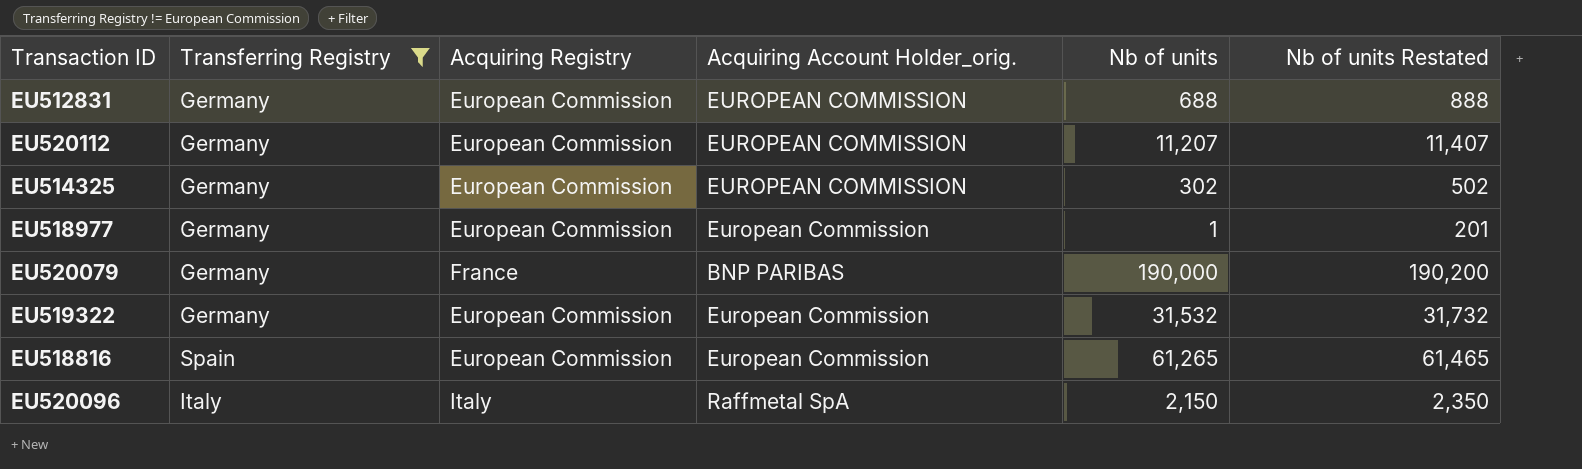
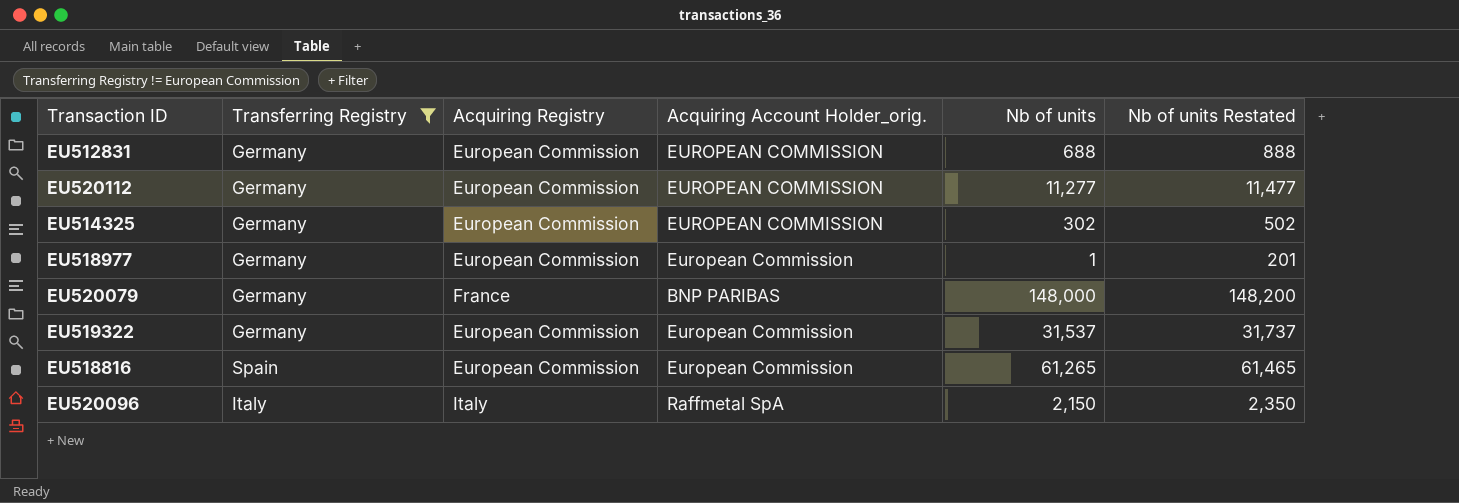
EU520112 | Nb of units: 11,207 -> 11,277
EU520112 | Nb of units Restated: 11,407 -> 11,477
EU520079 | Nb of units: 190,000 -> 148,000
EU520079 | Nb of units Restated: 190,200 -> 148,200
EU519322 | Nb of units: 31,532 -> 31,537
EU519322 | Nb of units Restated: 31,732 -> 31,737

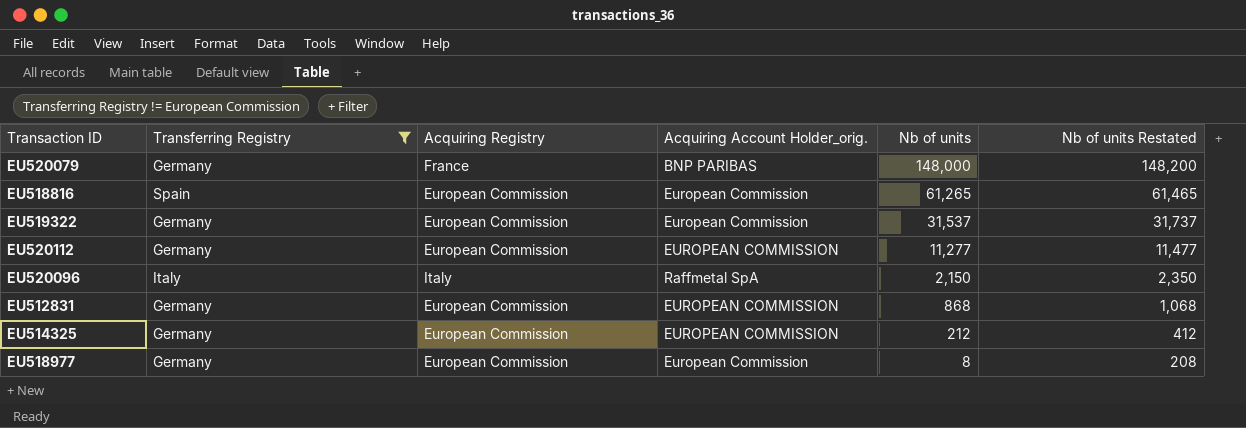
row order: none -> Nb of units descending
EU512831 | Nb of units: 688 -> 868
EU512831 | Nb of units Restated: 888 -> 1,068
EU514325 | Nb of units: 302 -> 212
EU514325 | Nb of units Restated: 502 -> 412
EU518977 | Nb of units: 1 -> 8
EU518977 | Nb of units Restated: 201 -> 208

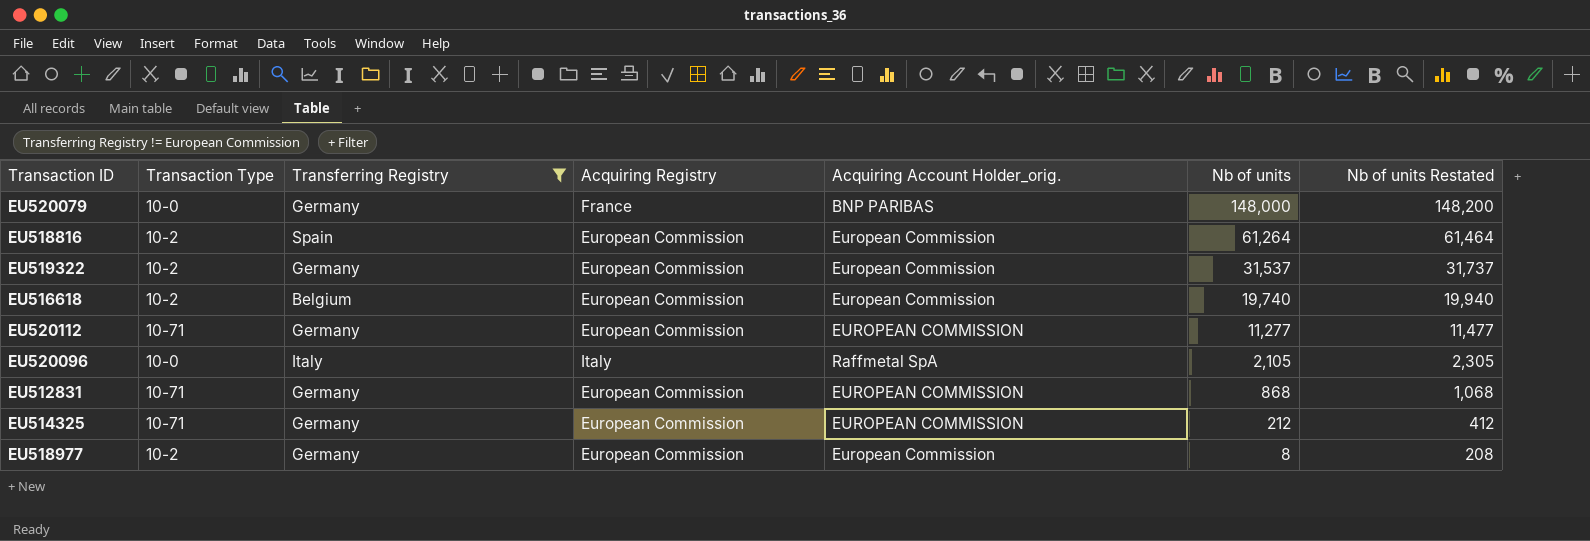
column Transaction Type | position: none -> 2
EU518816 | Nb of units: 61,265 -> 61,264
EU518816 | Nb of units Restated: 61,465 -> 61,464
row EU516618: none -> 10-2 | Belgium | European Commission | European Commission | 19,740 | 19,940
EU520096 | Nb of units: 2,150 -> 2,105
EU520096 | Nb of units Restated: 2,350 -> 2,305

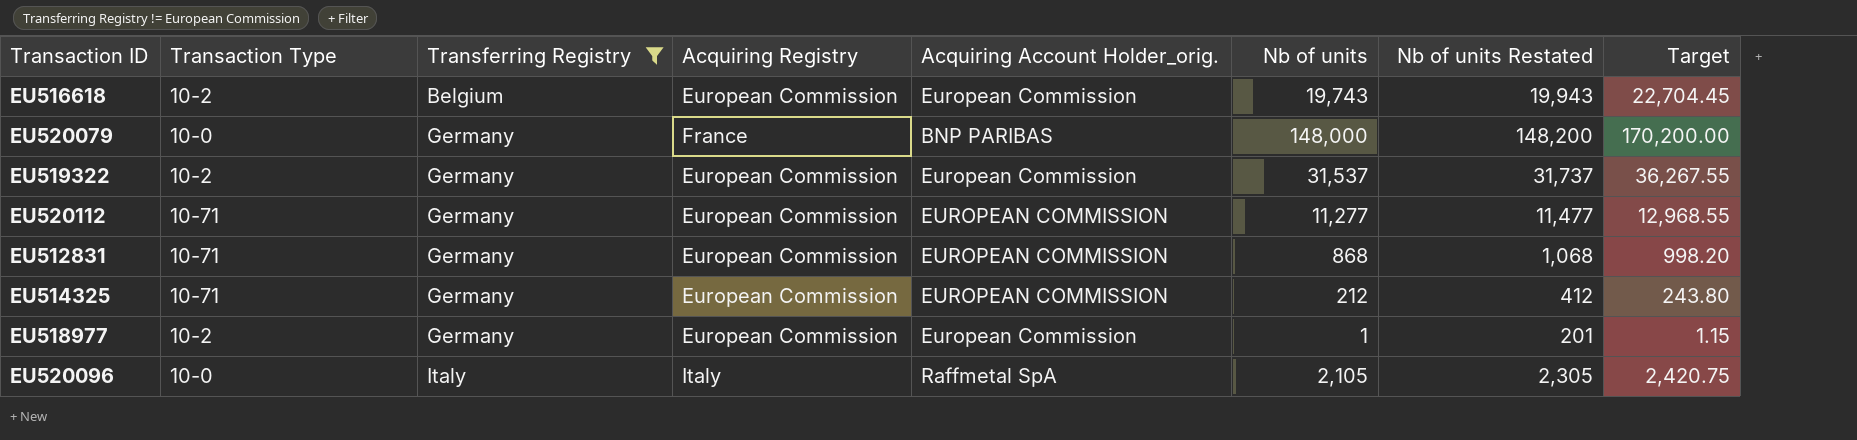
row order: Nb of units descending -> Transferring Registry ascending
column Target | formula: none -> [Nb of units] * 1.15
row EU518816: 10-2 | Spain | European Commission | European Commission | 61,264 | 61,464 -> none
EU516618 | Nb of units: 19,740 -> 19,743
EU516618 | Nb of units Restated: 19,940 -> 19,943
EU518977 | Nb of units: 8 -> 1
EU518977 | Nb of units Restated: 208 -> 201

